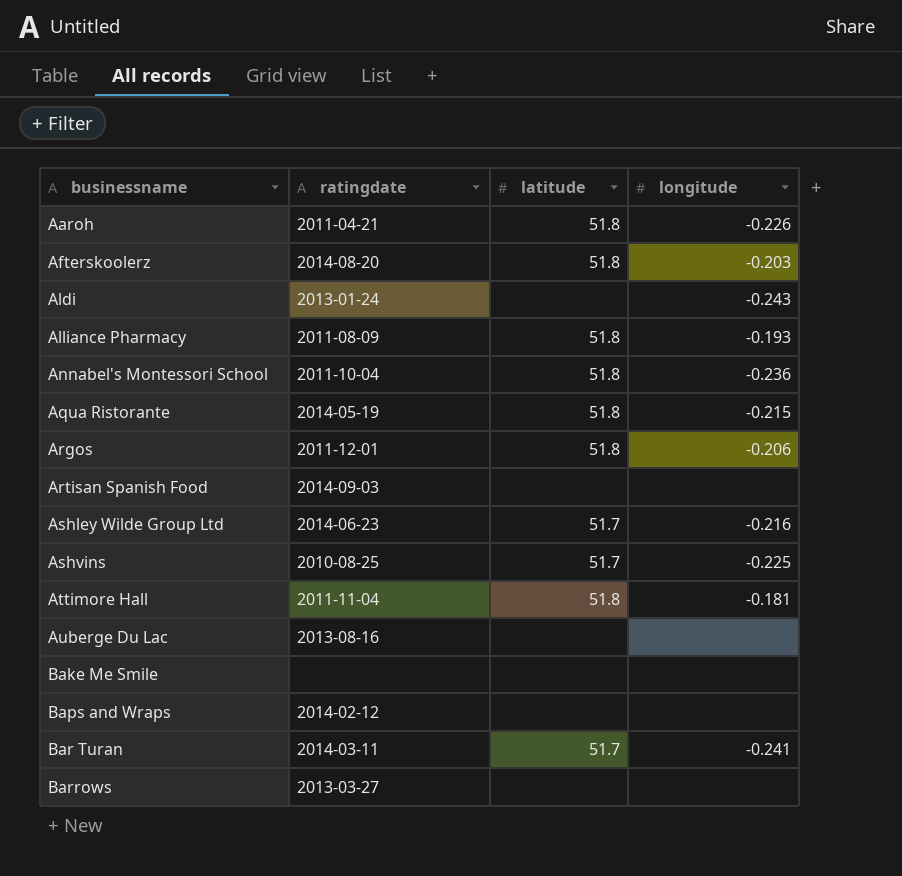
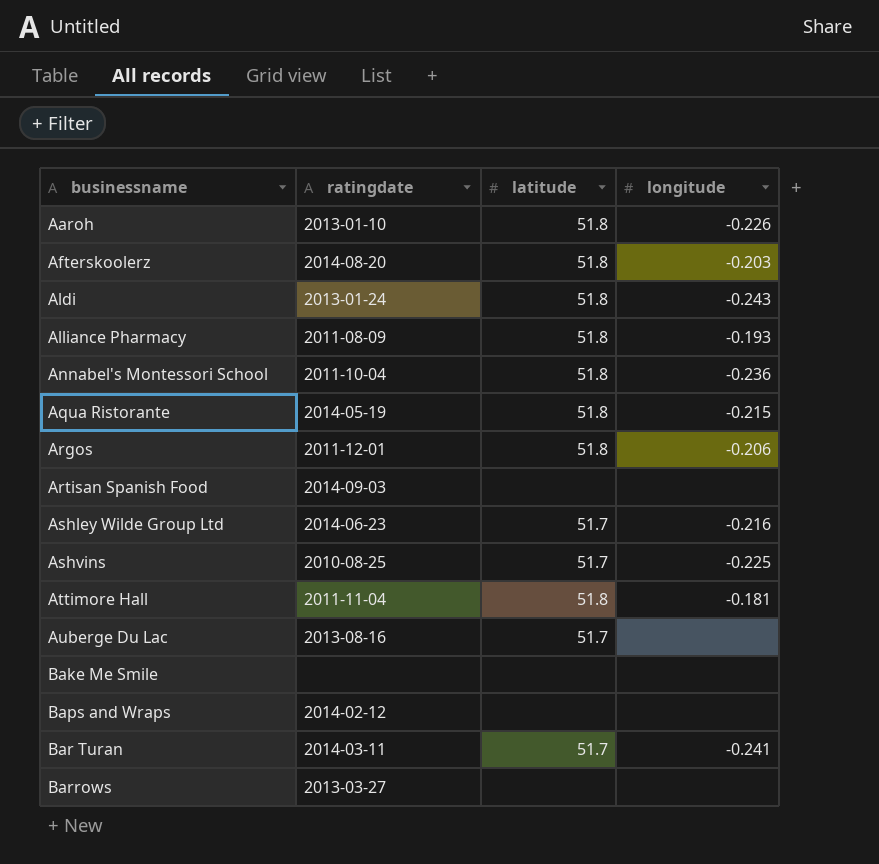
Aaroh | ratingdate: 2011-04-21 -> 2013-01-10
Aldi | latitude: none -> 51.8
Auberge Du Lac | latitude: none -> 51.7

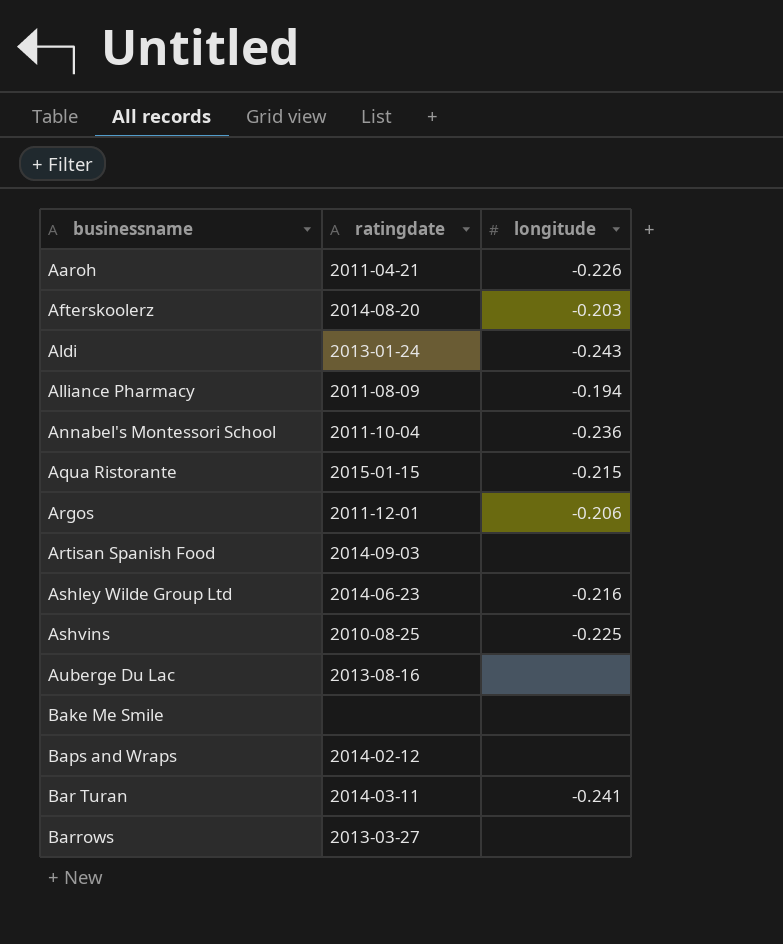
column latitude | position: 3 -> none
row Attimore Hall: 2011-11-04 | 51.8 | -0.181 -> none
Aaroh | ratingdate: 2013-01-10 -> 2011-04-21
Alliance Pharmacy | longitude: -0.193 -> -0.194
Aqua Ristorante | ratingdate: 2014-05-19 -> 2015-01-15

